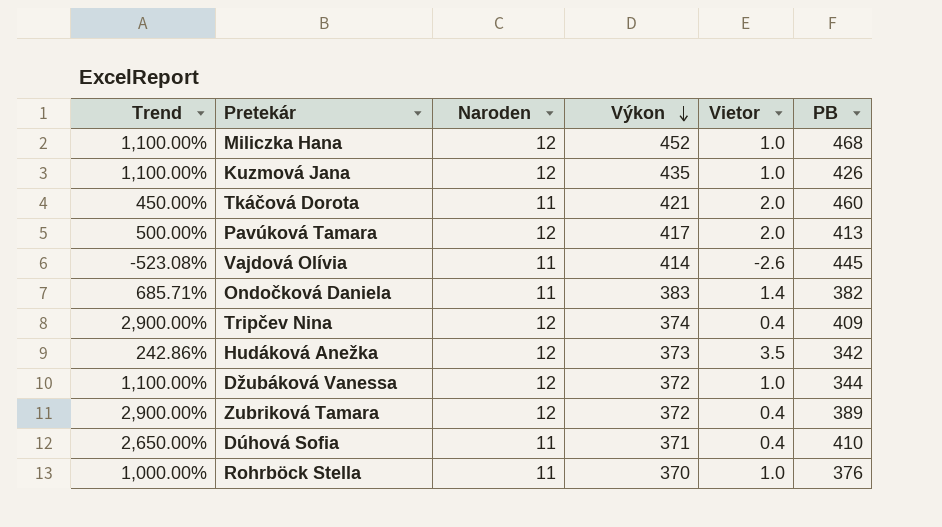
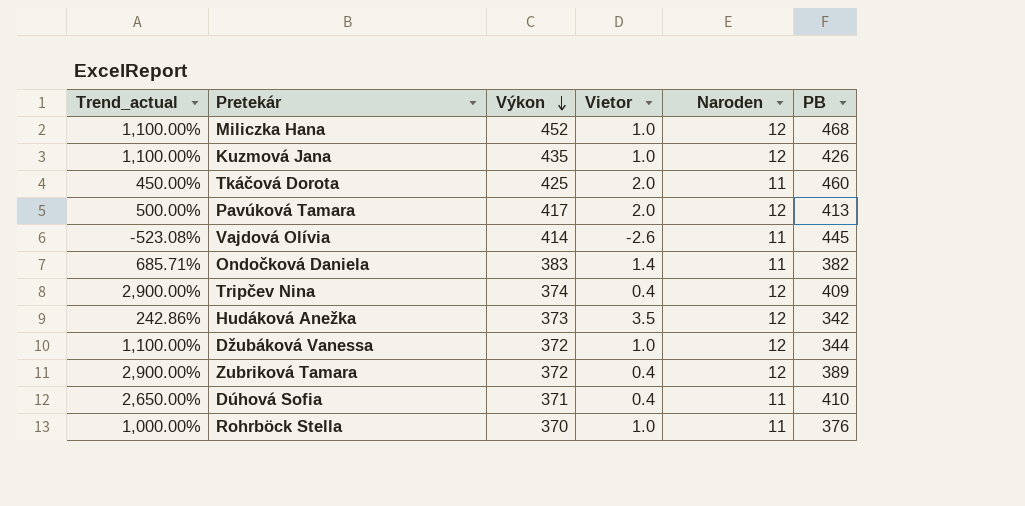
column name: Trend -> Trend_actual
column Naroden | position: 3 -> 5
Tkáčová Dorota | Výkon: 421 -> 425

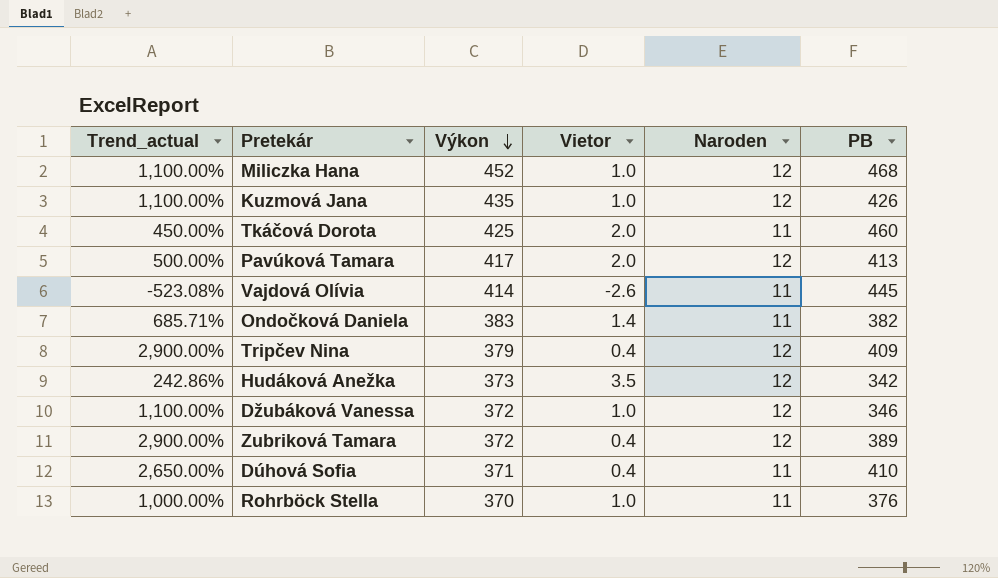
Tripčev Nina | Výkon: 374 -> 379
Džubáková Vanessa | PB: 344 -> 346

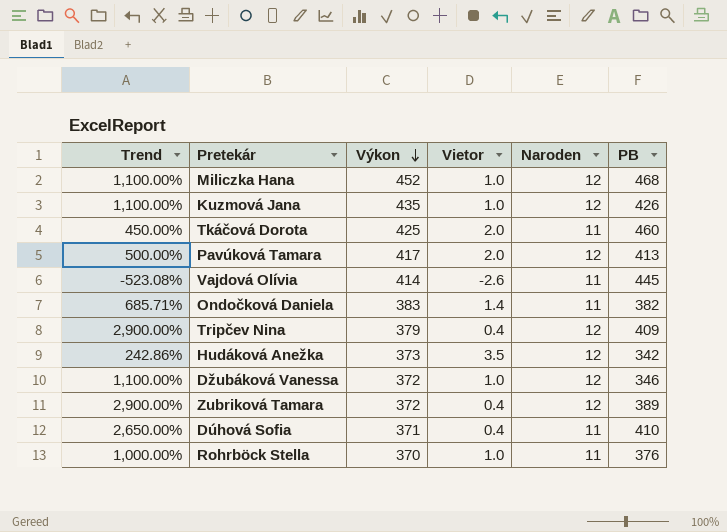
column name: Trend_actual -> Trend

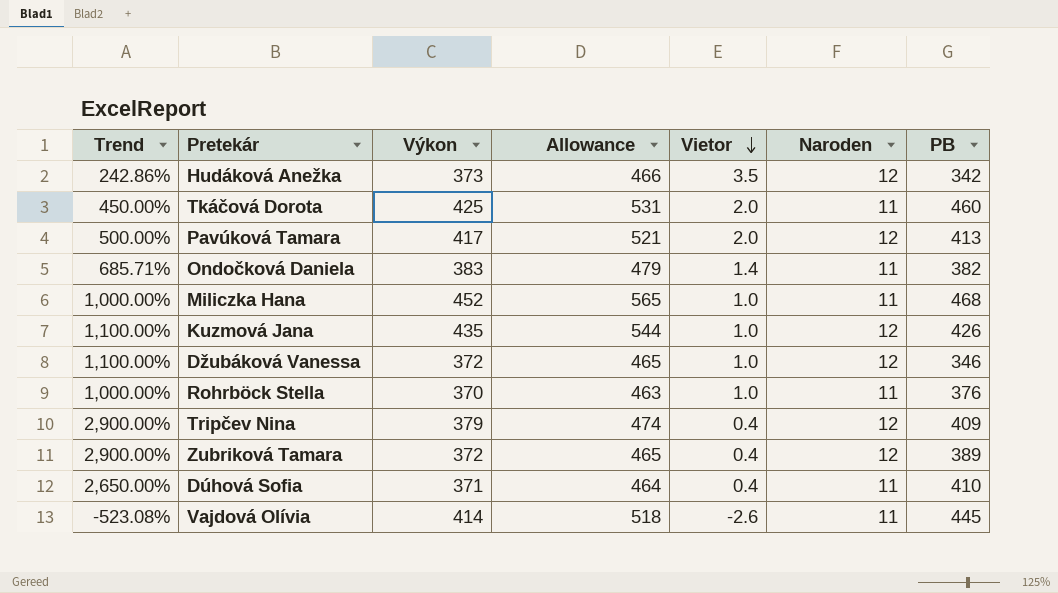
row order: Výkon descending -> Vietor descending
column Allowance | formula: none -> [Výkon] * 1.25
Miliczka Hana | Trend: 1,100.00% -> 1,000.00%
Miliczka Hana | Naroden: 12 -> 11

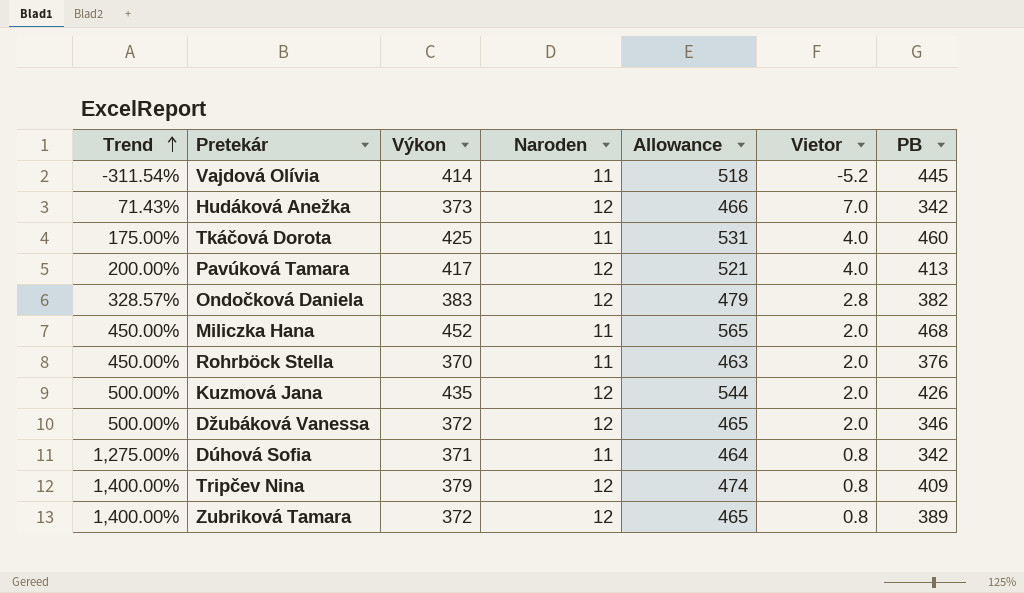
row order: Vietor descending -> Trend ascending
column Naroden | position: 6 -> 4
Vajdová Olívia | Trend: -523.08% -> -311.54%
Vajdová Olívia | Vietor: -2.6 -> -5.2
Hudáková Anežka | Trend: 242.86% -> 71.43%
Hudáková Anežka | Vietor: 3.5 -> 7.0
Tkáčová Dorota | Trend: 450.00% -> 175.00%
Tkáčová Dorota | Vietor: 2.0 -> 4.0
Pavúková Tamara | Trend: 500.00% -> 200.00%
Pavúková Tamara | Vietor: 2.0 -> 4.0
Ondočková Daniela | Trend: 685.71% -> 328.57%
Ondočková Daniela | Naroden: 11 -> 12
Ondočková Daniela | Vietor: 1.4 -> 2.8
Miliczka Hana | Trend: 1,000.00% -> 450.00%
Miliczka Hana | Vietor: 1.0 -> 2.0
Rohrböck Stella | Trend: 1,000.00% -> 450.00%
Rohrböck Stella | Vietor: 1.0 -> 2.0
Kuzmová Jana | Trend: 1,100.00% -> 500.00%
Kuzmová Jana | Vietor: 1.0 -> 2.0
Džubáková Vanessa | Trend: 1,100.00% -> 500.00%
Džubáková Vanessa | Vietor: 1.0 -> 2.0
Dúhová Sofia | Trend: 2,650.00% -> 1,275.00%
Dúhová Sofia | Vietor: 0.4 -> 0.8
Dúhová Sofia | PB: 410 -> 342
Tripčev Nina | Trend: 2,900.00% -> 1,400.00%
Tripčev Nina | Vietor: 0.4 -> 0.8
Zubriková Tamara | Trend: 2,900.00% -> 1,400.00%
Zubriková Tamara | Vietor: 0.4 -> 0.8

